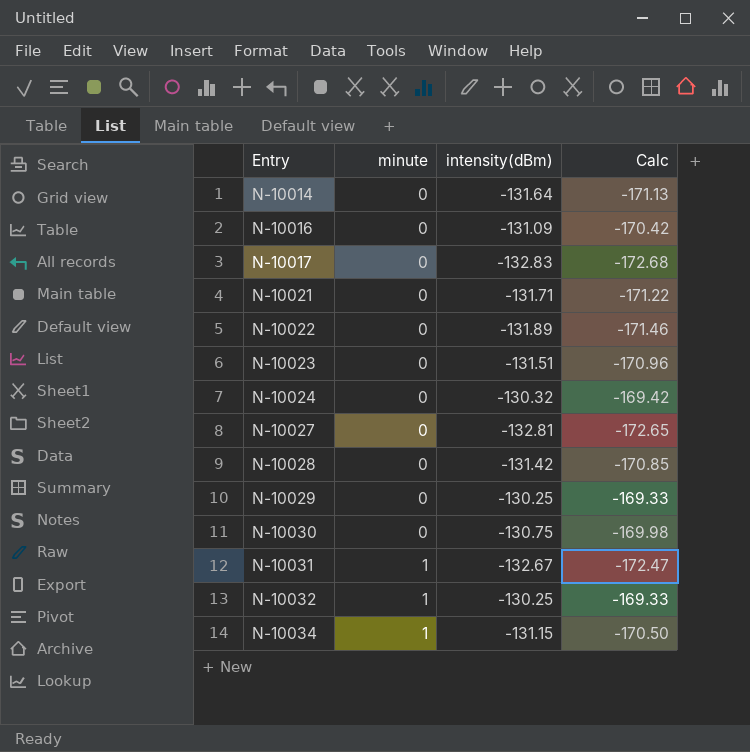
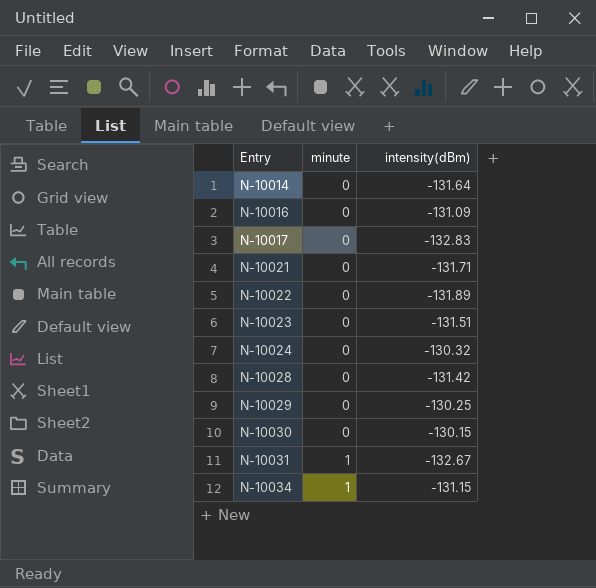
column Calc | formula: [intensity(dBm)] * 1.3 -> none
row N-10027: 0 | -132.81 | -172.65 -> none
row N-10032: 1 | -130.25 | -169.33 -> none
N-10030 | intensity(dBm): -130.75 -> -130.15

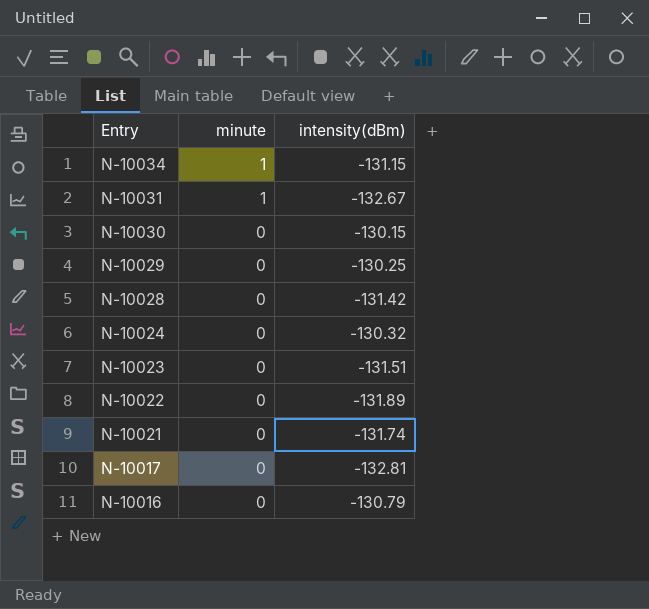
row order: Entry ascending -> Entry descending
row N-10014: 0 | -131.64 -> none
N-10021 | intensity(dBm): -131.71 -> -131.74
N-10017 | intensity(dBm): -132.83 -> -132.81
N-10016 | intensity(dBm): -131.09 -> -130.79

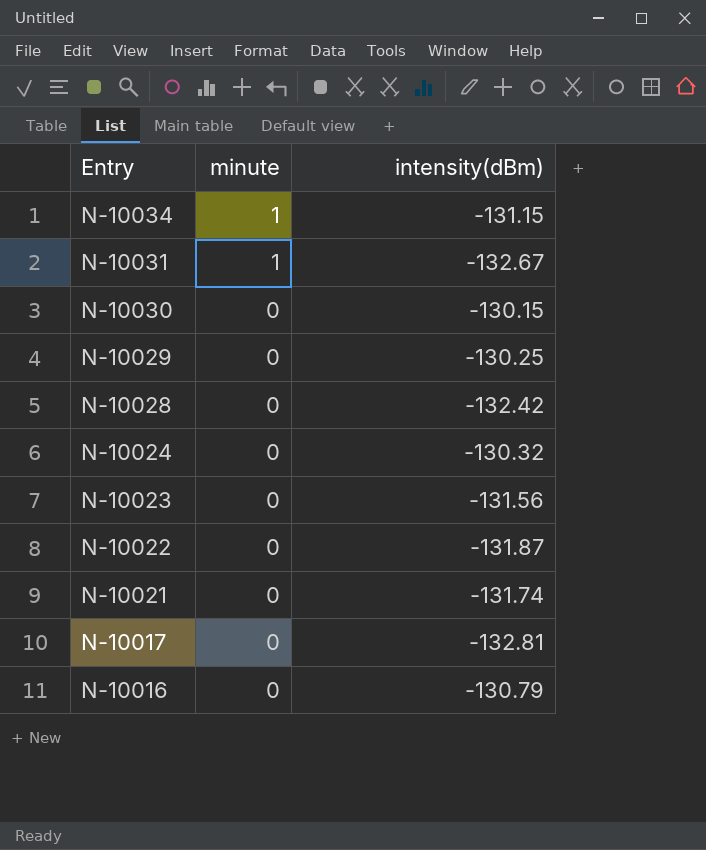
N-10028 | intensity(dBm): -131.42 -> -132.42
N-10023 | intensity(dBm): -131.51 -> -131.56
N-10022 | intensity(dBm): -131.89 -> -131.87

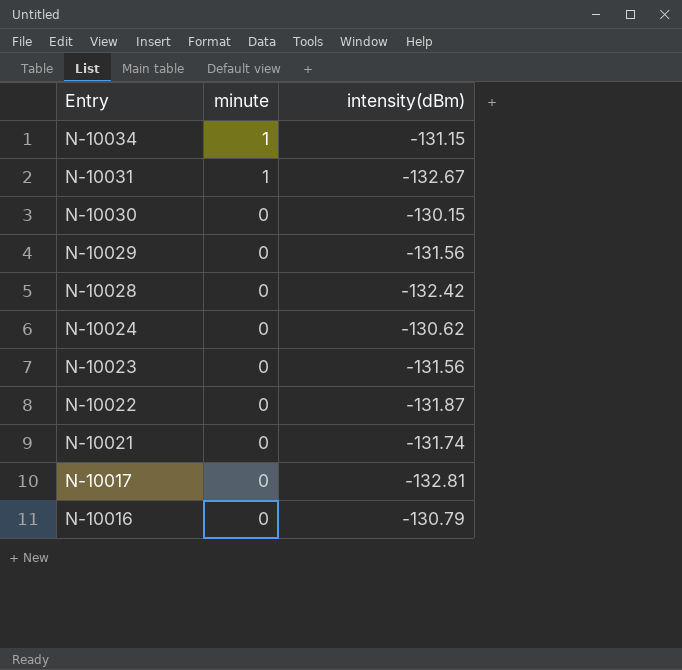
N-10029 | intensity(dBm): -130.25 -> -131.56
N-10024 | intensity(dBm): -130.32 -> -130.62

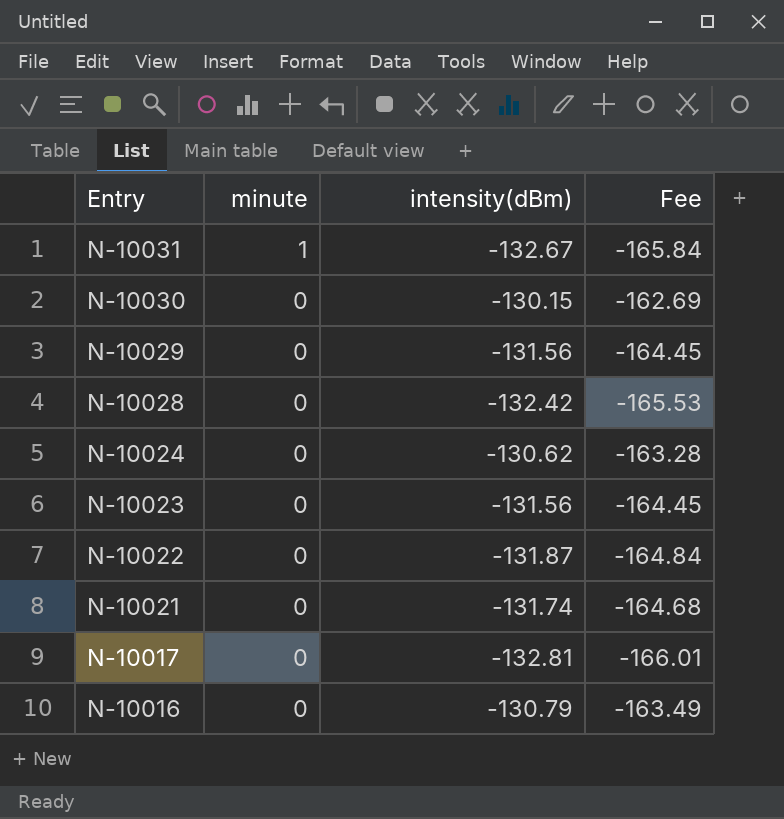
column Fee | formula: none -> [intensity(dBm)] * 1.25
row N-10034: 1 | -131.15 -> none

